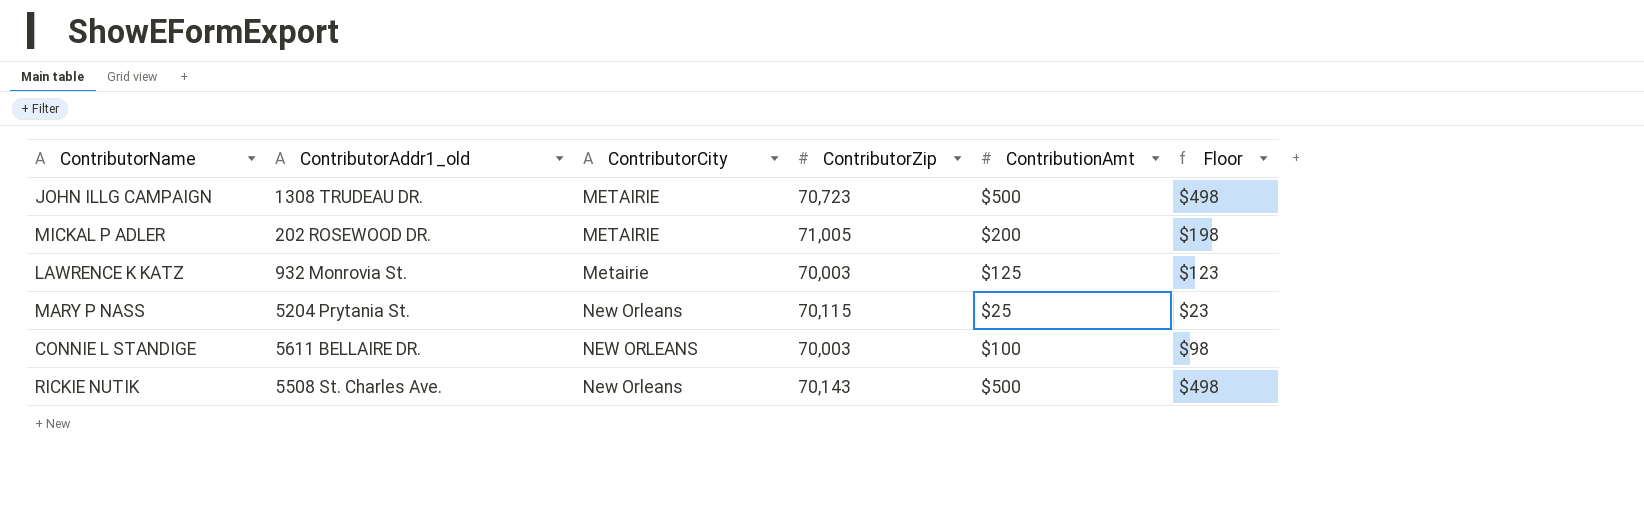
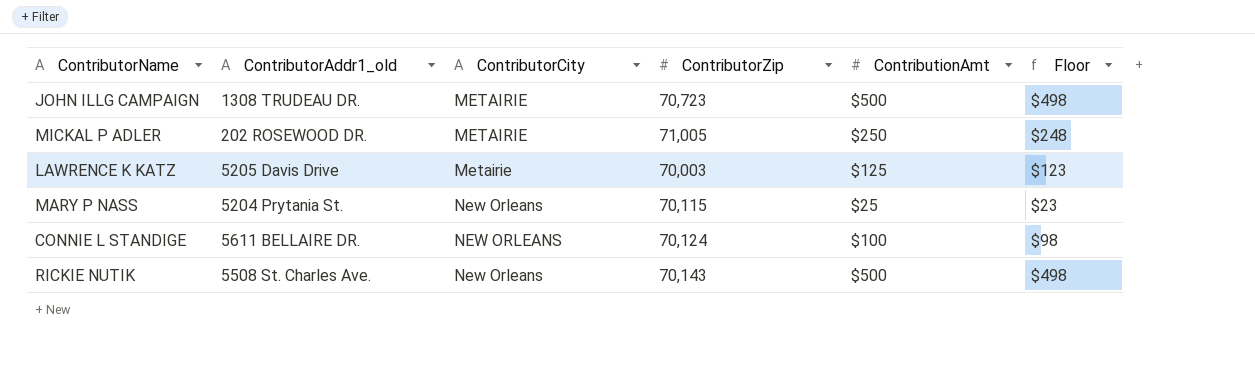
MICKAL P ADLER | ContributionAmt: $200 -> $250
MICKAL P ADLER | Floor: $198 -> $248
LAWRENCE K KATZ | ContributorAddr1_old: 932 Monrovia St. -> 5205 Davis Drive
CONNIE L STANDIGE | ContributorZip: 70,003 -> 70,124

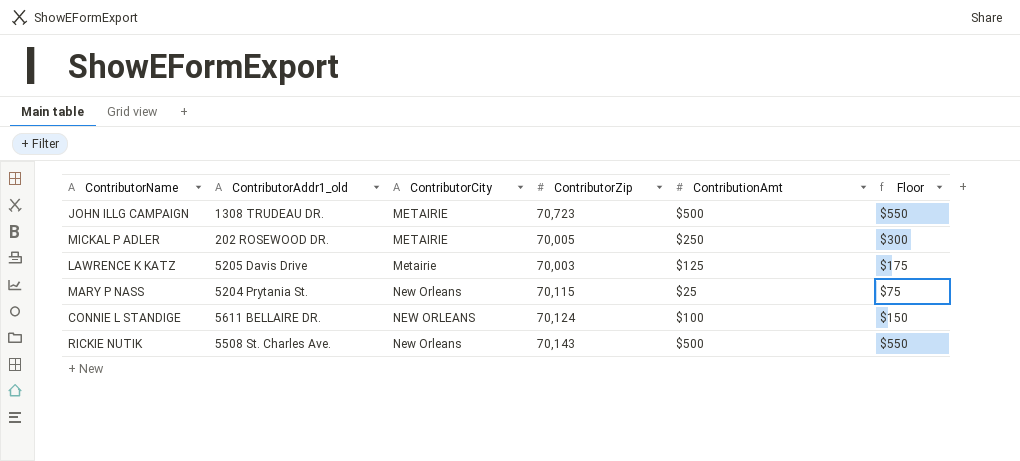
column Floor | formula: [ContributionAmt] - 2 -> [ContributionAmt] + 50
MICKAL P ADLER | ContributorZip: 71,005 -> 70,005

